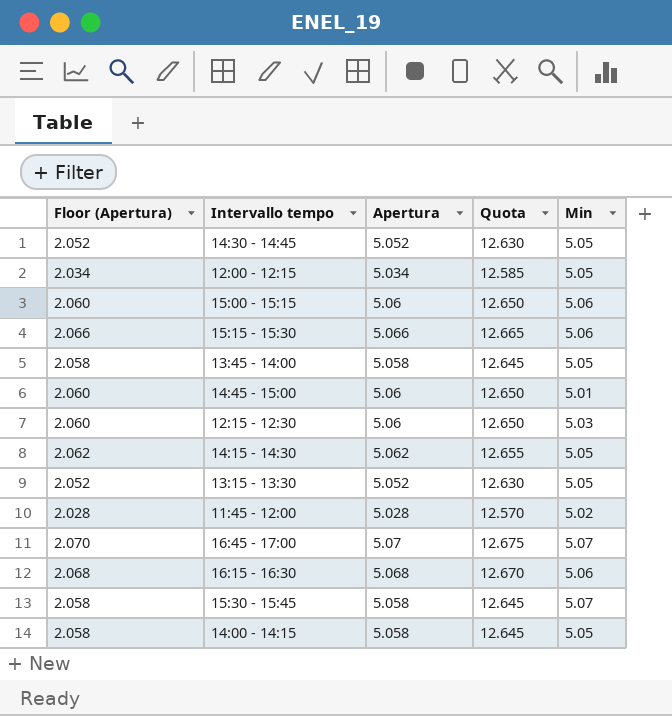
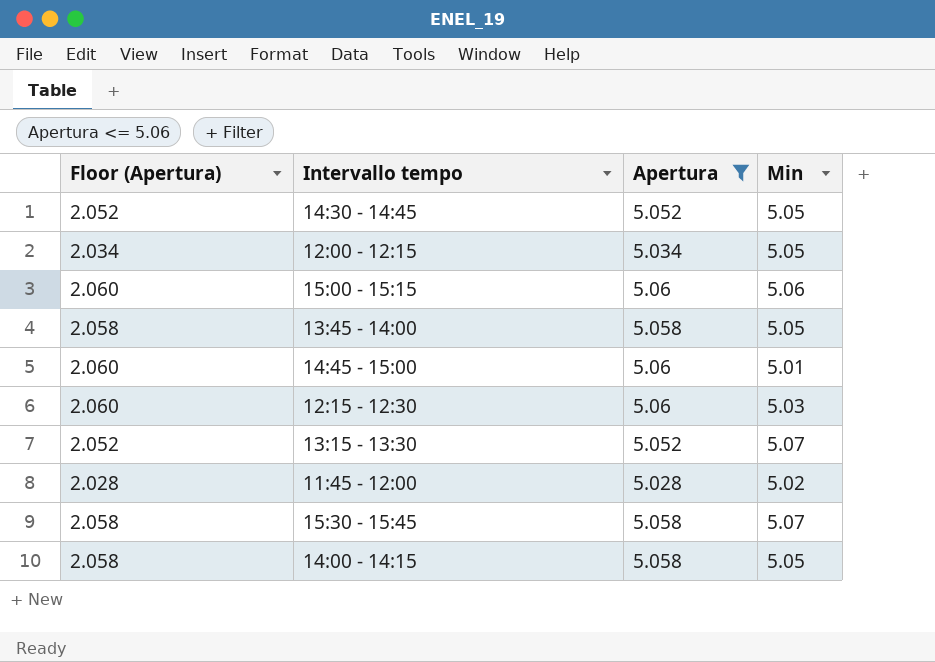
filter: none -> Apertura <= 5.06
column Quota | formula: [Apertura] * 2.5 -> none
13:15 - 13:30 | Min: 5.05 -> 5.07

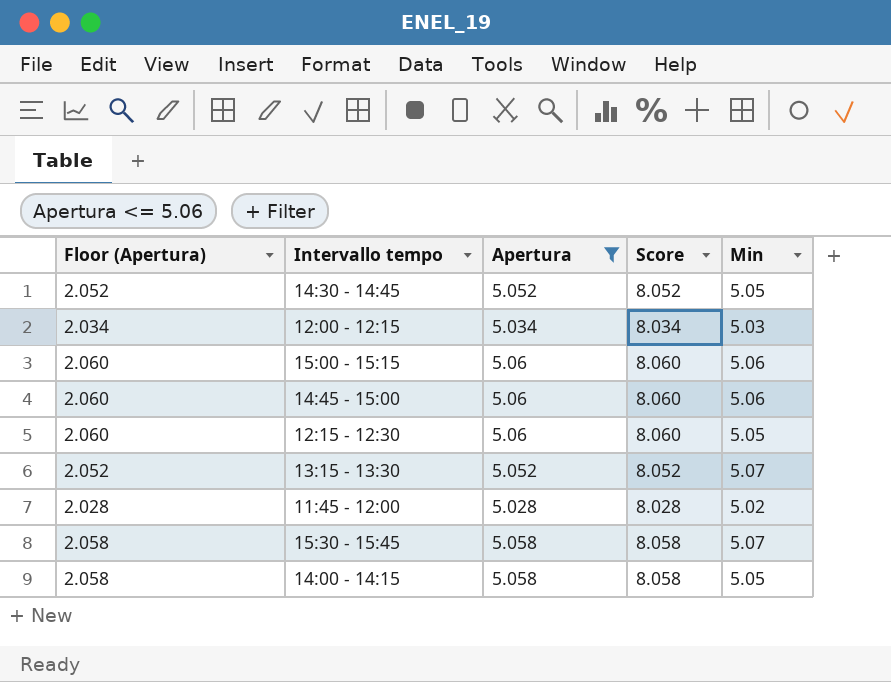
column Score | formula: none -> [Apertura] + 3
row 13:45 - 14:00: 2.058 | 5.058 | 5.05 -> none
12:00 - 12:15 | Min: 5.05 -> 5.03
14:45 - 15:00 | Min: 5.01 -> 5.06
12:15 - 12:30 | Min: 5.03 -> 5.05

